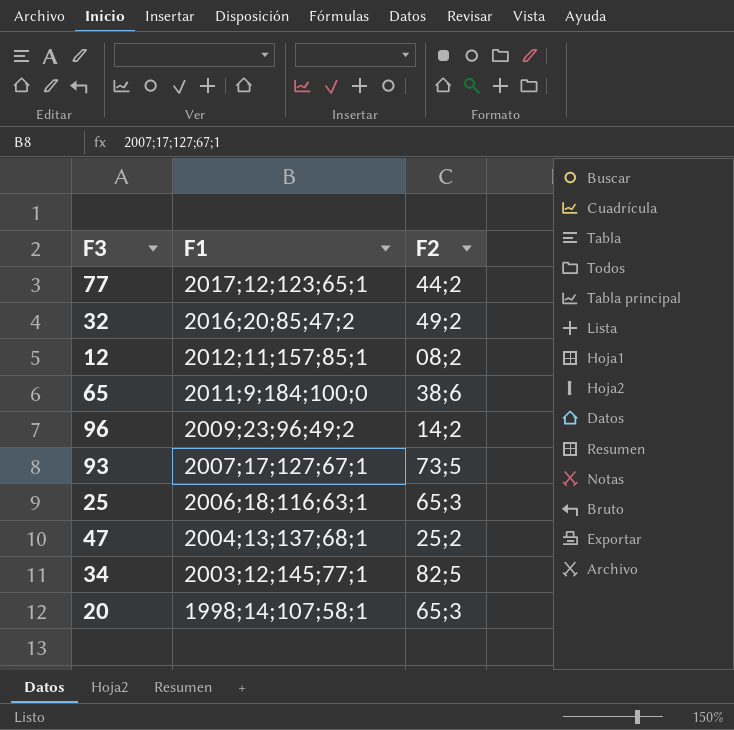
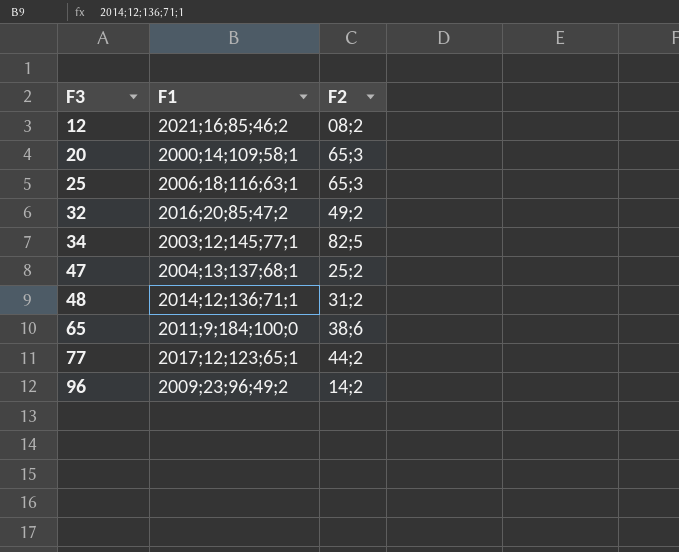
row order: F1 descending -> F3 ascending
row 93: 2007;17;127;67;1 | 73;5 -> none
12 | F1: 2012;11;157;85;1 -> 2021;16;85;46;2
20 | F1: 1998;14;107;58;1 -> 2000;14;109;58;1
row 48: none -> 2014;12;136;71;1 | 31;2

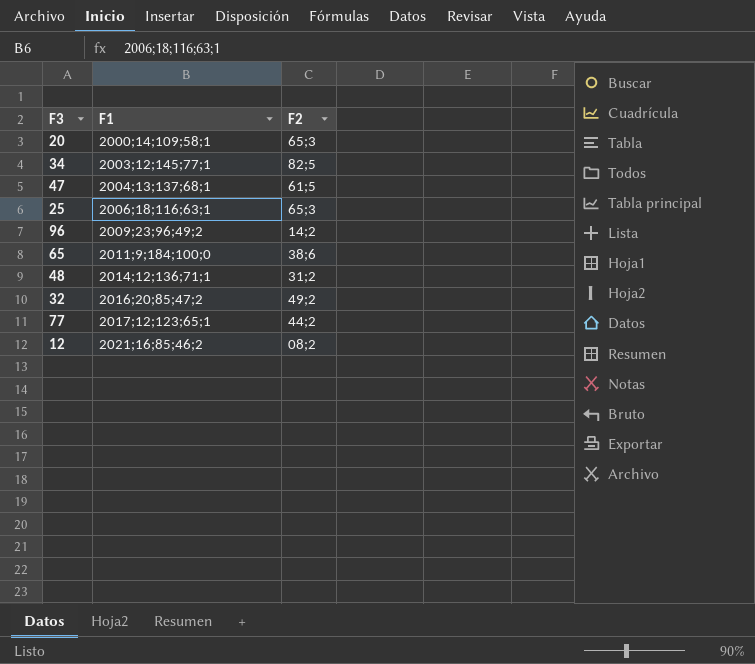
row order: F3 ascending -> F1 ascending
47 | F2: 25;2 -> 61;5

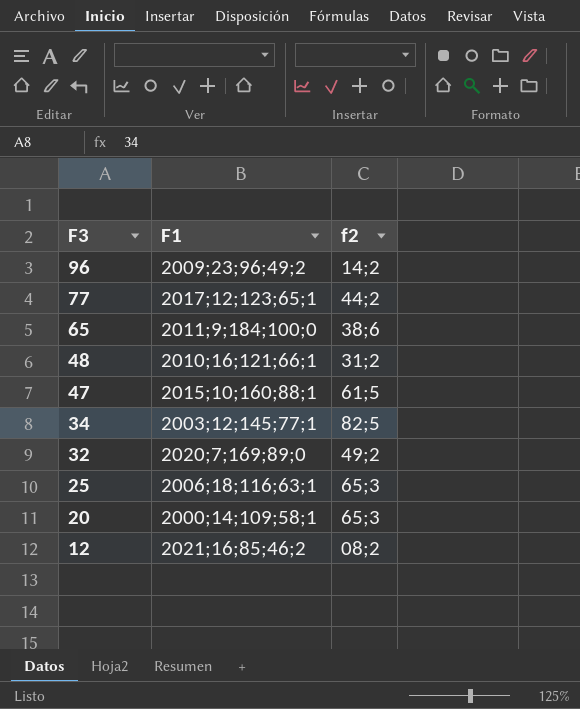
row order: F1 ascending -> F3 descending
column name: F2 -> f2
48 | F1: 2014;12;136;71;1 -> 2010;16;121;66;1
47 | F1: 2004;13;137;68;1 -> 2015;10;160;88;1
32 | F1: 2016;20;85;47;2 -> 2020;7;169;89;0

